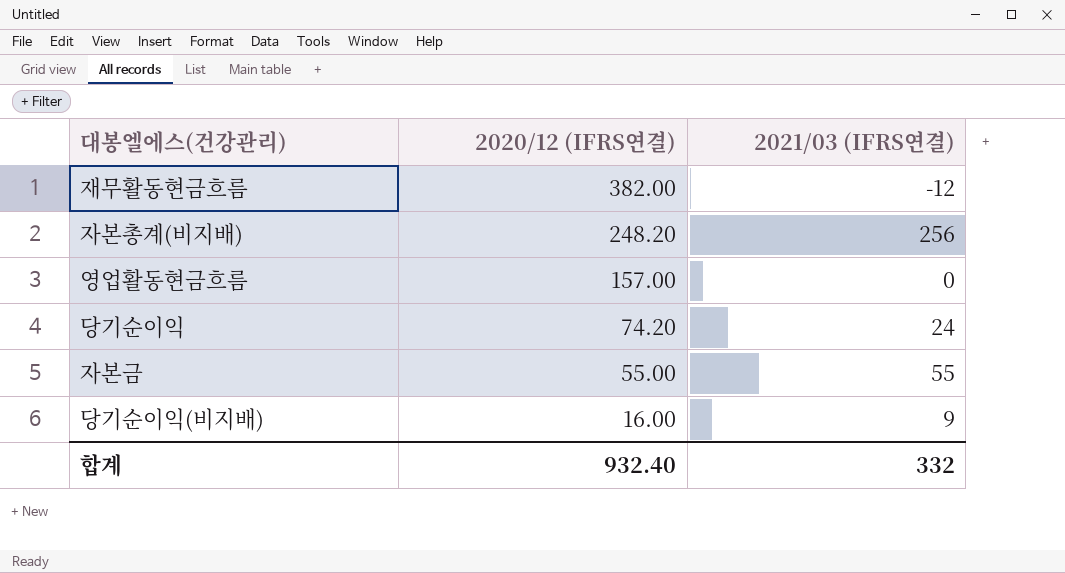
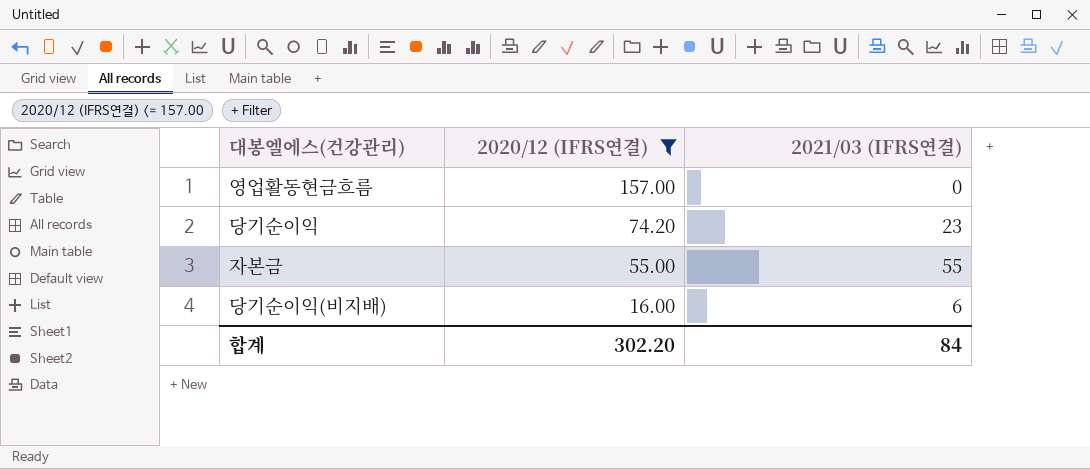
filter: none -> 2020/12 (IFRS연결) <= 157.00
당기순이익 | 2021/03 (IFRS연결): 24 -> 23
당기순이익(비지배) | 2021/03 (IFRS연결): 9 -> 6
합계 | 2020/12 (IFRS연결): 932.40 -> 302.20
합계 | 2021/03 (IFRS연결): 332 -> 84

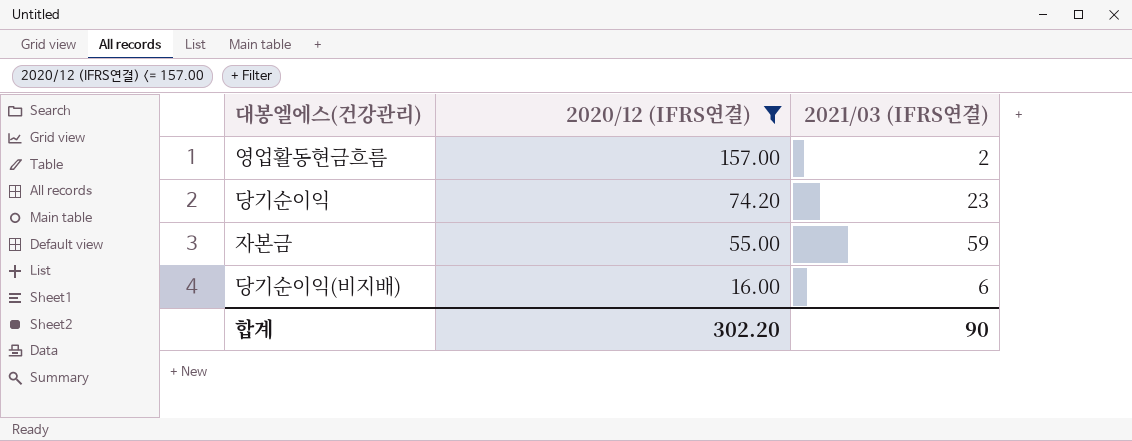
영업활동현금흐름 | 2021/03 (IFRS연결): 0 -> 2
자본금 | 2021/03 (IFRS연결): 55 -> 59
합계 | 2021/03 (IFRS연결): 84 -> 90

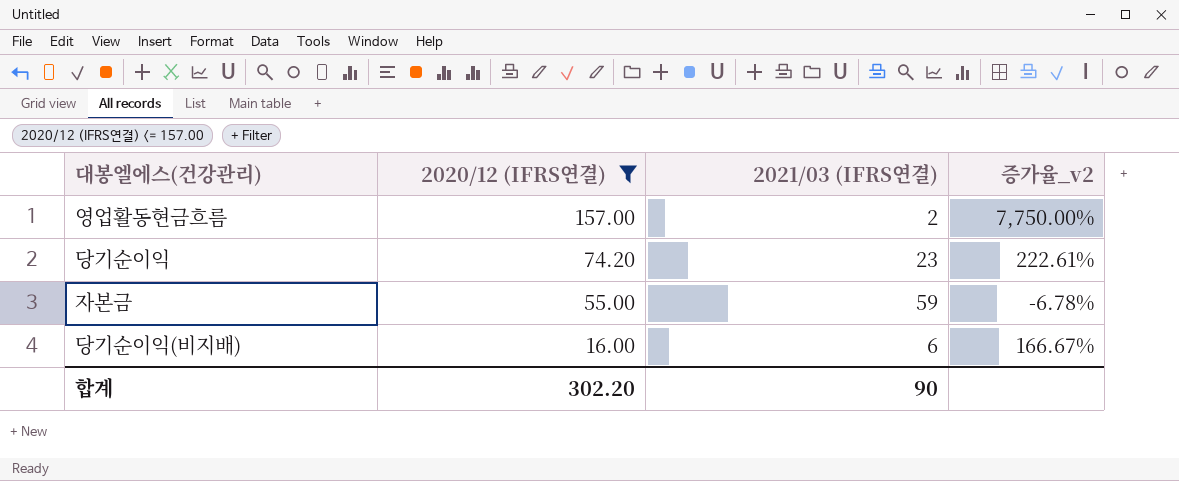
column 증가율_v2 | formula: none -> ([2020/12 (IFRS연결)] - [2021/03 (IFRS연결)]) / [2021/03 (IFRS연결)]

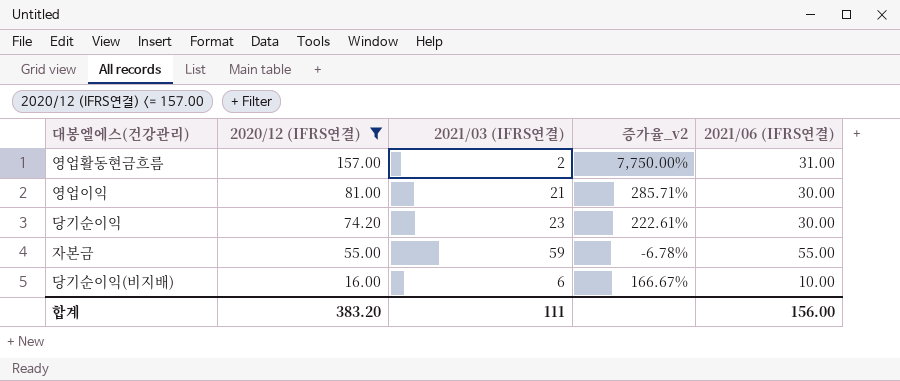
column 2021/06 (IFRS연결) | position: none -> 5
row 영업이익: none -> 81.00 | 21 | 285.71% | 30.00
합계 | 2020/12 (IFRS연결): 302.20 -> 383.20
합계 | 2021/03 (IFRS연결): 90 -> 111

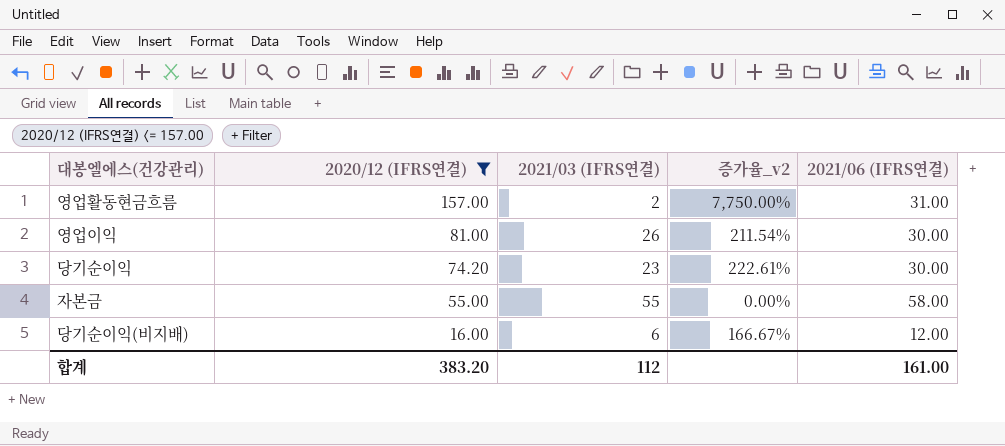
영업이익 | 2021/03 (IFRS연결): 21 -> 26
영업이익 | 증가율_v2: 285.71% -> 211.54%
자본금 | 2021/03 (IFRS연결): 59 -> 55
자본금 | 증가율_v2: -6.78% -> 0.00%
자본금 | 2021/06 (IFRS연결): 55.00 -> 58.00
당기순이익(비지배) | 2021/06 (IFRS연결): 10.00 -> 12.00
합계 | 2021/03 (IFRS연결): 111 -> 112
합계 | 2021/06 (IFRS연결): 156.00 -> 161.00

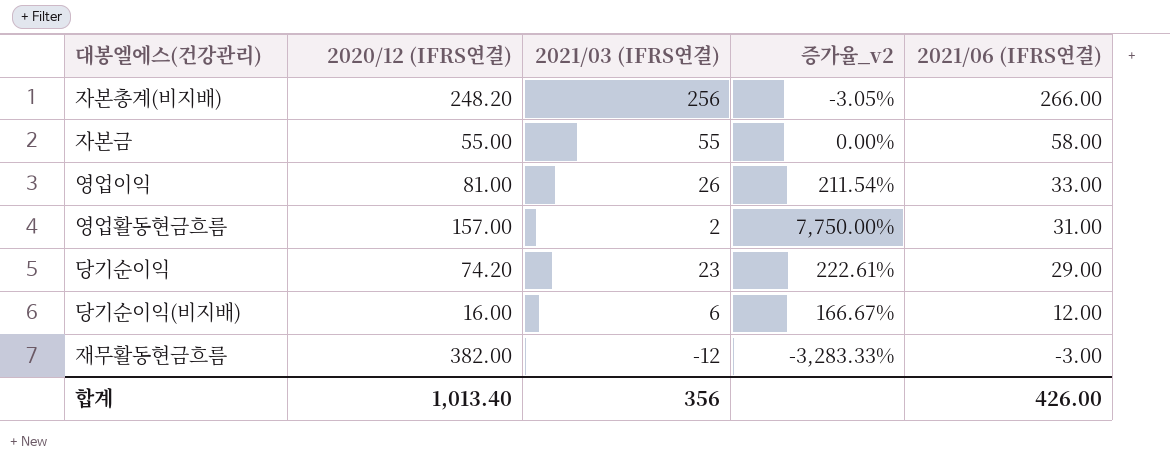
filter: 2020/12 (IFRS연결) <= 157.00 -> none
row order: 2020/12 (IFRS연결) descending -> 2021/06 (IFRS연결) descending
영업이익 | 2021/06 (IFRS연결): 30.00 -> 33.00
당기순이익 | 2021/06 (IFRS연결): 30.00 -> 29.00
합계 | 2020/12 (IFRS연결): 383.20 -> 1,013.40
합계 | 2021/03 (IFRS연결): 112 -> 356
합계 | 2021/06 (IFRS연결): 161.00 -> 426.00

